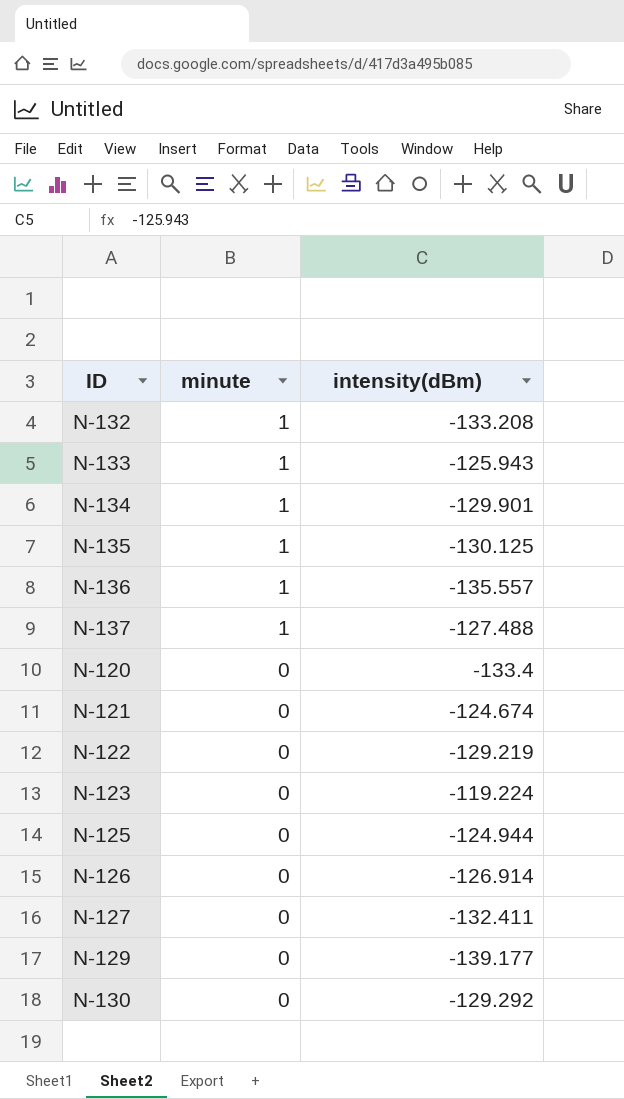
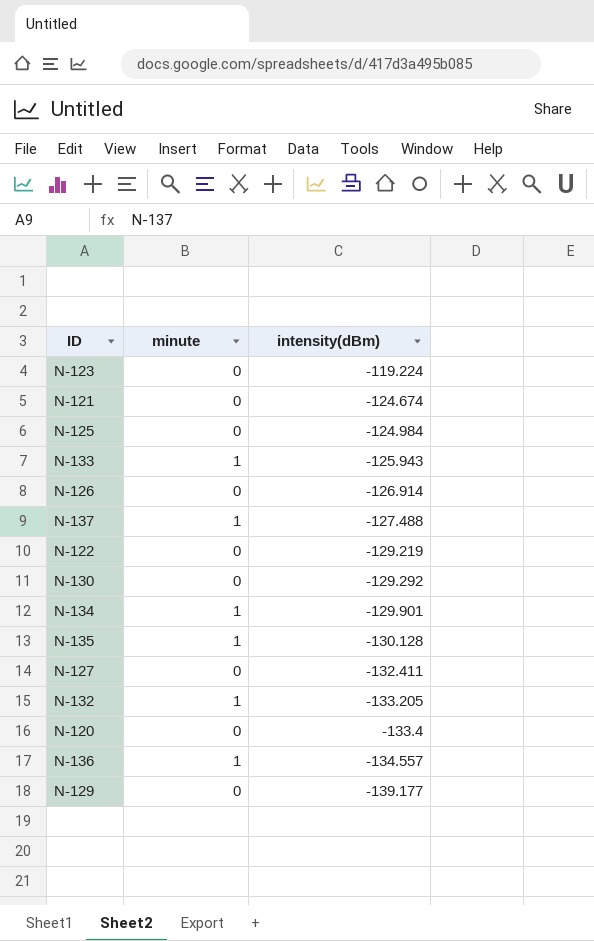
row order: minute descending -> intensity(dBm) descending
N-125 | intensity(dBm): -124.944 -> -124.984
N-135 | intensity(dBm): -130.125 -> -130.128
N-132 | intensity(dBm): -133.208 -> -133.205
N-136 | intensity(dBm): -135.557 -> -134.557

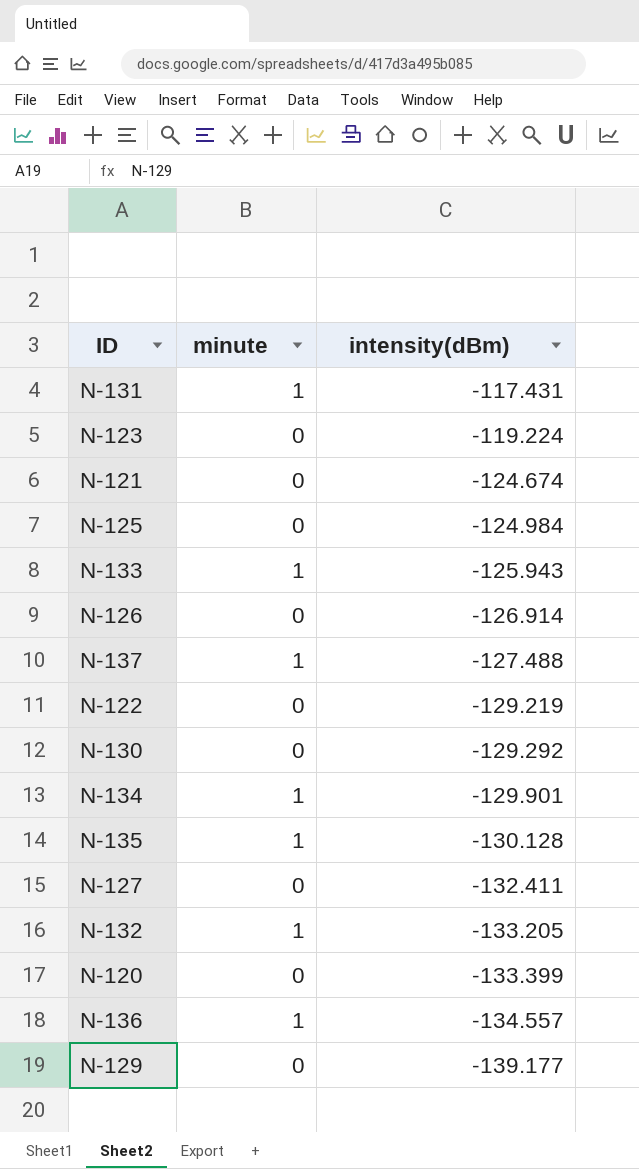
row N-131: none -> 1 | -117.431
N-120 | intensity(dBm): -133.4 -> -133.399

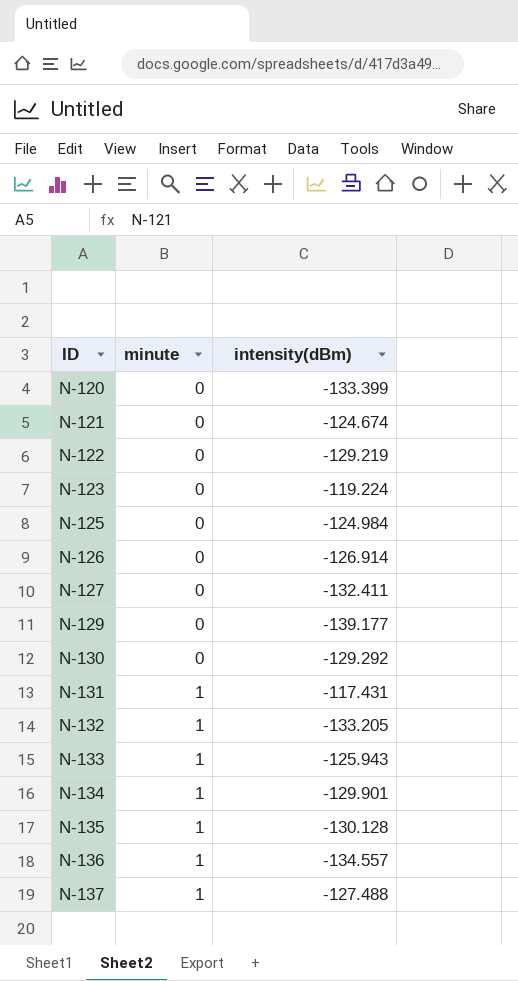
row order: intensity(dBm) descending -> ID ascending

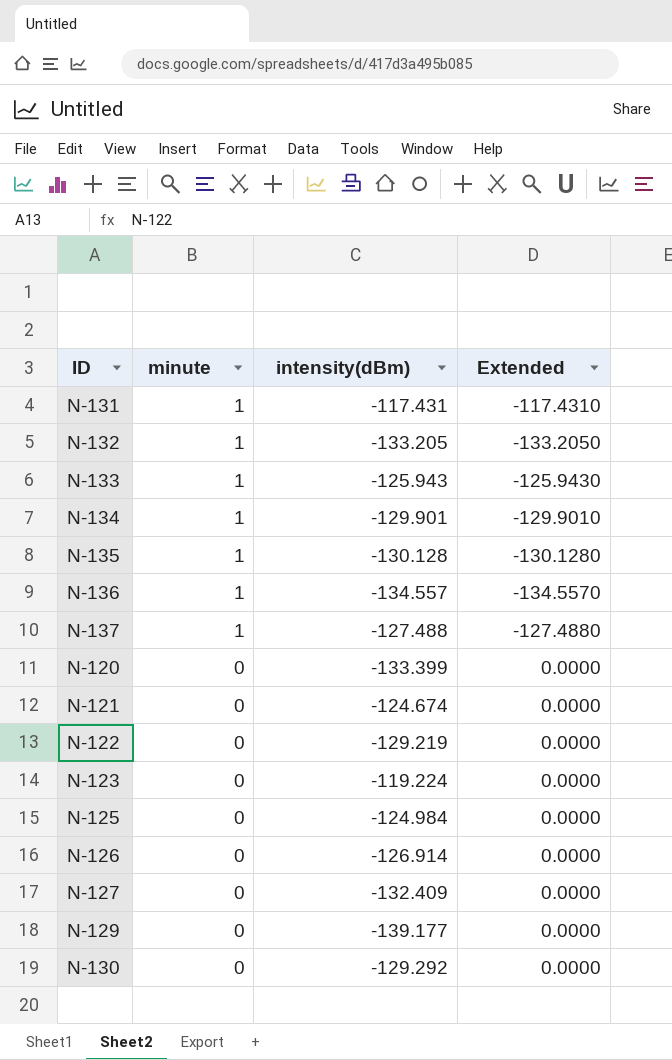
row order: ID ascending -> minute descending
column Extended | formula: none -> [minute] * [intensity(dBm)]
N-127 | intensity(dBm): -132.411 -> -132.409

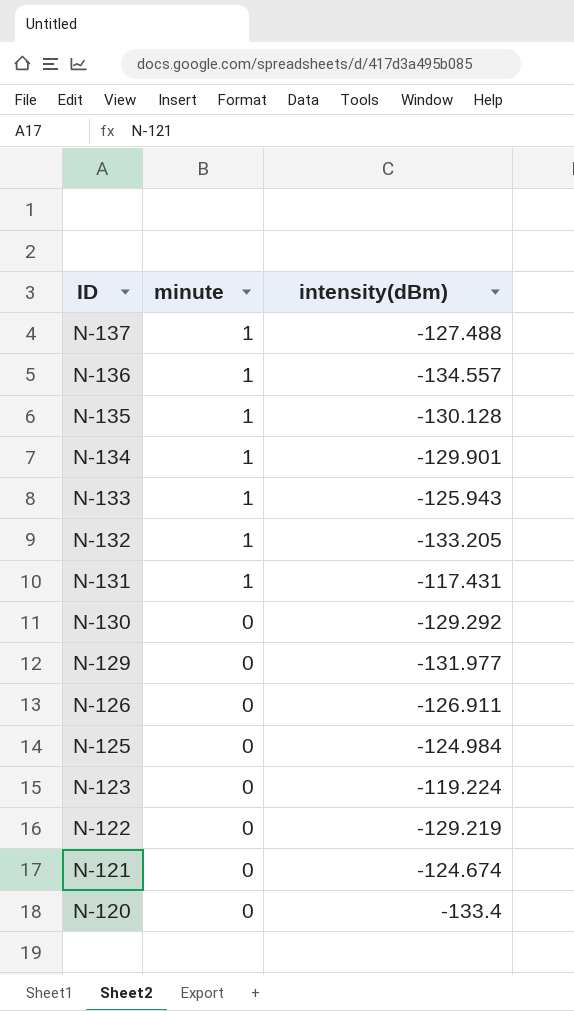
row order: minute descending -> ID descending
column Extended | formula: [minute] * [intensity(dBm)] -> none
row N-127: 0 | -132.409 | 0.0000 -> none
N-129 | intensity(dBm): -139.177 -> -131.977
N-126 | intensity(dBm): -126.914 -> -126.911
N-120 | intensity(dBm): -133.399 -> -133.4

